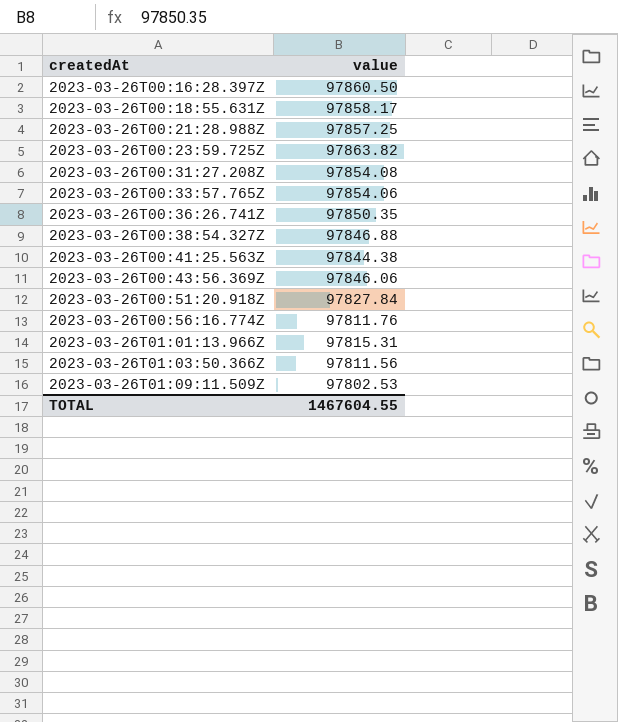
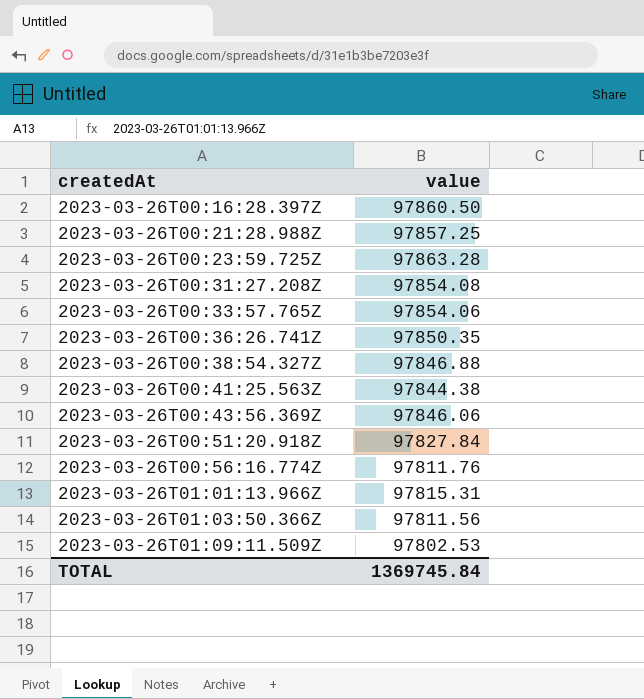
row 2023-03-26T00:18:55.631Z: 97858.17 -> none
2023-03-26T00:23:59.725Z | value: 97863.82 -> 97863.28
TOTAL | value: 1467604.55 -> 1369745.84

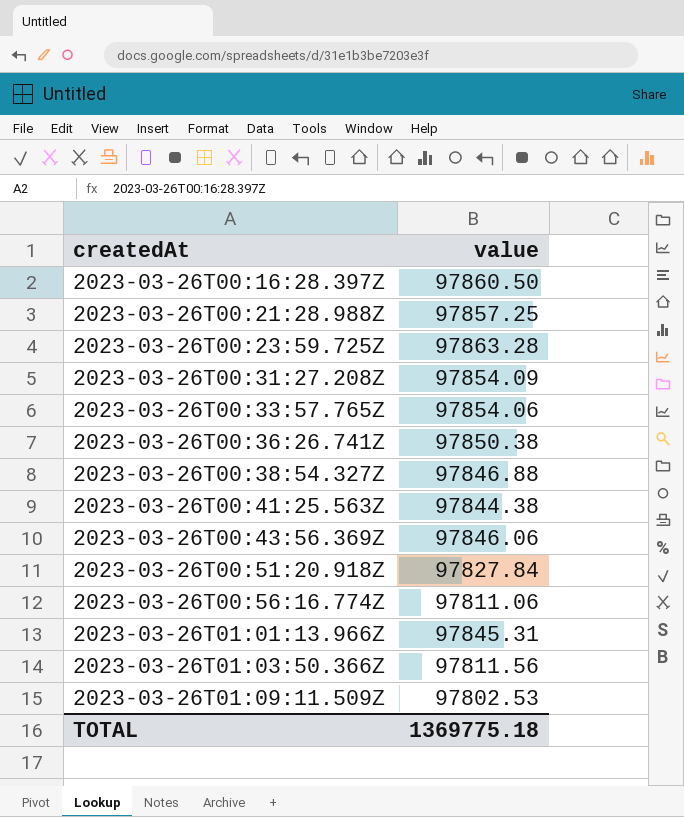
2023-03-26T00:31:27.208Z | value: 97854.08 -> 97854.09
2023-03-26T00:36:26.741Z | value: 97850.35 -> 97850.38
2023-03-26T00:56:16.774Z | value: 97811.76 -> 97811.06
2023-03-26T01:01:13.966Z | value: 97815.31 -> 97845.31
TOTAL | value: 1369745.84 -> 1369775.18

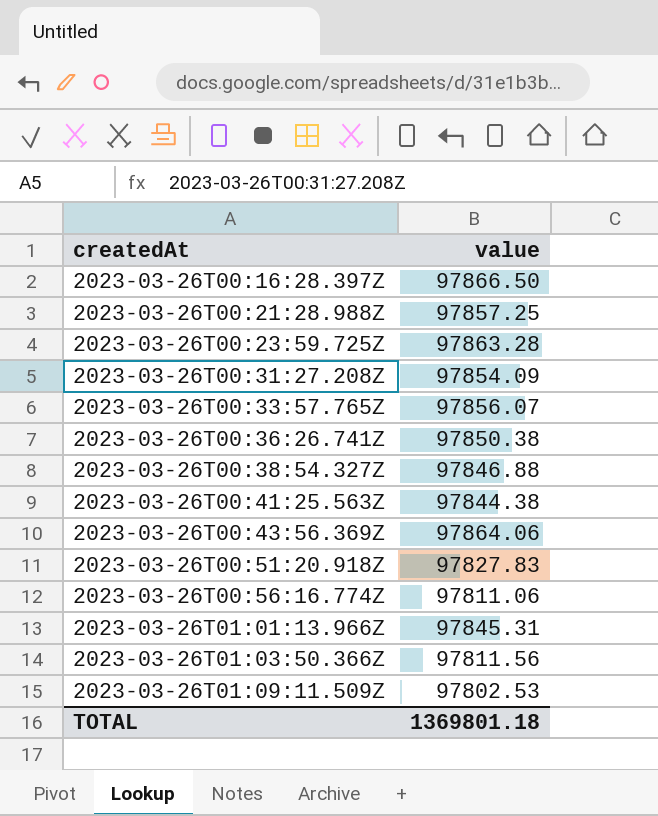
2023-03-26T00:16:28.397Z | value: 97860.50 -> 97866.50
2023-03-26T00:33:57.765Z | value: 97854.06 -> 97856.07
2023-03-26T00:43:56.369Z | value: 97846.06 -> 97864.06
2023-03-26T00:51:20.918Z | value: 97827.84 -> 97827.83
TOTAL | value: 1369775.18 -> 1369801.18

